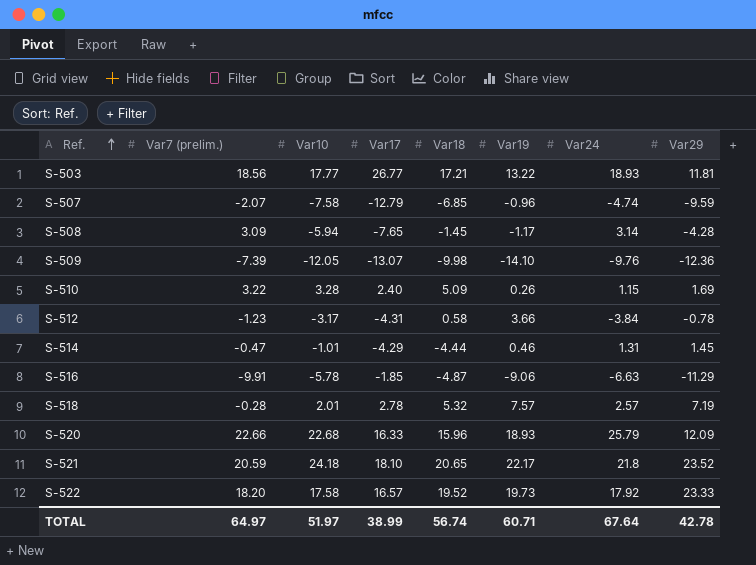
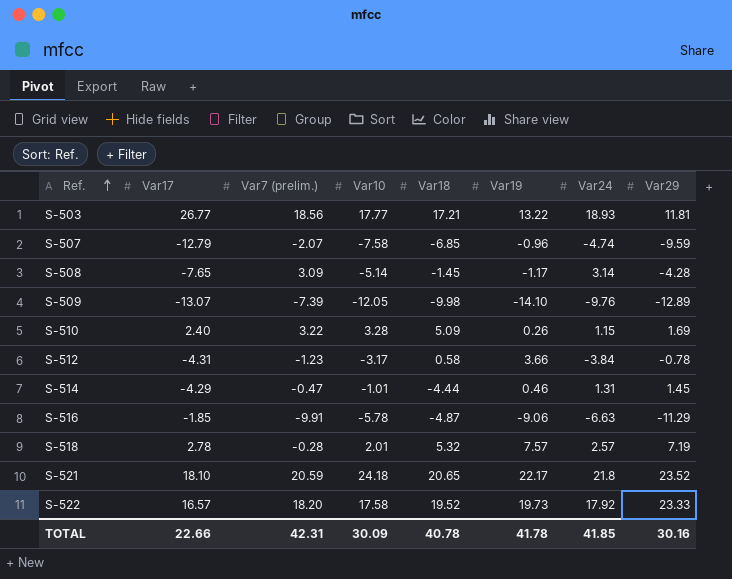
column Var17 | position: 4 -> 2
row S-520: 22.66 | 22.68 | 16.33 | 15.96 | 18.93 | 25.79 | 12.09 -> none
S-508 | Var10: -5.94 -> -5.14
S-509 | Var29: -12.36 -> -12.89
TOTAL | Var17: 38.99 -> 22.66
TOTAL | Var7 (prelim.): 64.97 -> 42.31
TOTAL | Var10: 51.97 -> 30.09
TOTAL | Var18: 56.74 -> 40.78
TOTAL | Var19: 60.71 -> 41.78
TOTAL | Var24: 67.64 -> 41.85
TOTAL | Var29: 42.78 -> 30.16

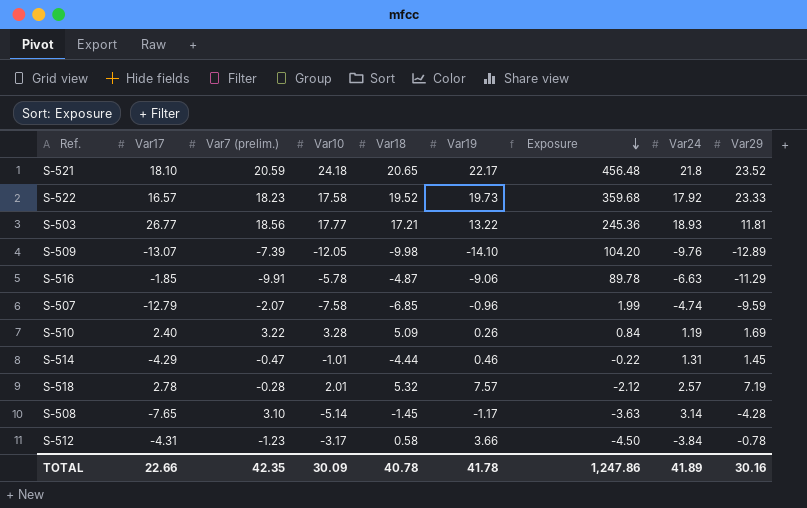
row order: Ref. ascending -> Exposure descending
column Exposure | formula: none -> [Var7 (prelim.)] * [Var19]
S-522 | Var7 (prelim.): 18.20 -> 18.23
S-510 | Var24: 1.15 -> 1.19
S-508 | Var7 (prelim.): 3.09 -> 3.10
TOTAL | Var7 (prelim.): 42.31 -> 42.35
TOTAL | Var24: 41.85 -> 41.89

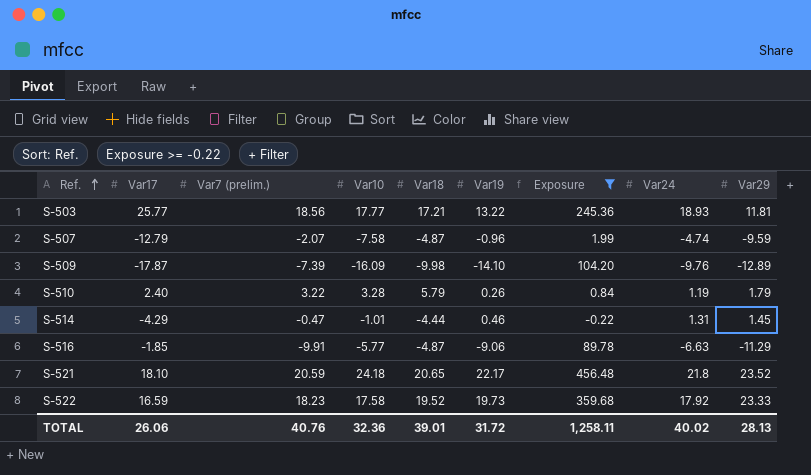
filter: none -> Exposure >= -0.22
row order: Exposure descending -> Ref. ascending
S-503 | Var17: 26.77 -> 25.77
S-507 | Var18: -6.85 -> -4.87
S-509 | Var17: -13.07 -> -17.87
S-509 | Var10: -12.05 -> -16.09
S-510 | Var18: 5.09 -> 5.79
S-510 | Var29: 1.69 -> 1.79
S-516 | Var10: -5.78 -> -5.77
S-522 | Var17: 16.57 -> 16.59
TOTAL | Var17: 22.66 -> 26.06
TOTAL | Var7 (prelim.): 42.35 -> 40.76
TOTAL | Var10: 30.09 -> 32.36
TOTAL | Var18: 40.78 -> 39.01
TOTAL | Var19: 41.78 -> 31.72
TOTAL | Exposure: 1,247.86 -> 1,258.11
TOTAL | Var24: 41.89 -> 40.02
TOTAL | Var29: 30.16 -> 28.13

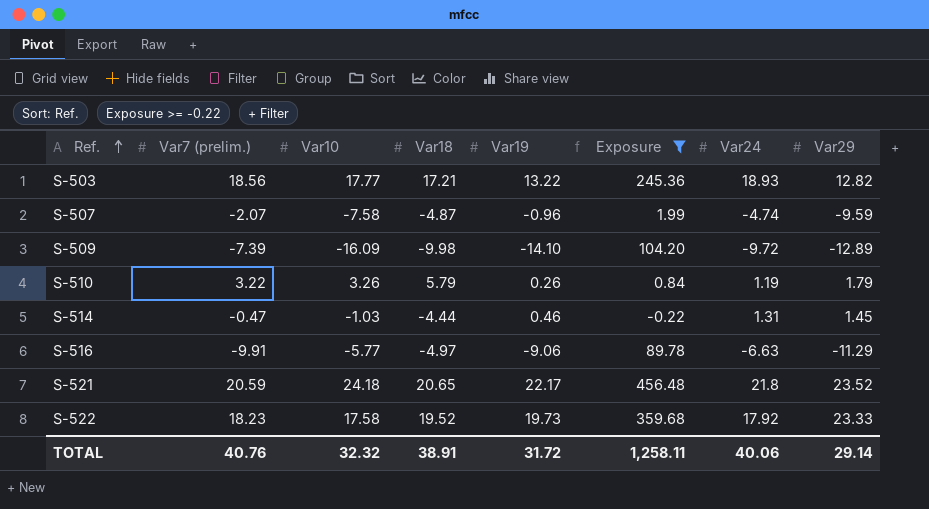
column Var17 | position: 2 -> none
S-503 | Var29: 11.81 -> 12.82
S-509 | Var24: -9.76 -> -9.72
S-510 | Var10: 3.28 -> 3.26
S-514 | Var10: -1.01 -> -1.03
S-516 | Var18: -4.87 -> -4.97
TOTAL | Var10: 32.36 -> 32.32
TOTAL | Var18: 39.01 -> 38.91
TOTAL | Var24: 40.02 -> 40.06
TOTAL | Var29: 28.13 -> 29.14

